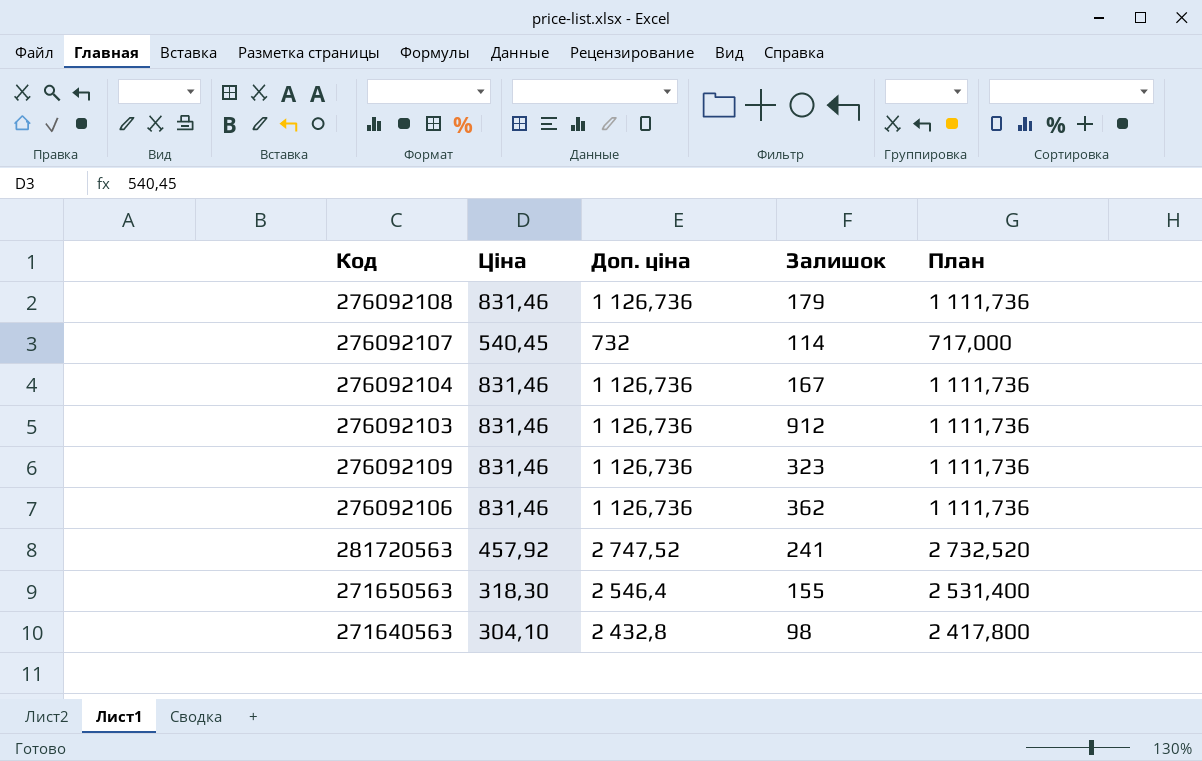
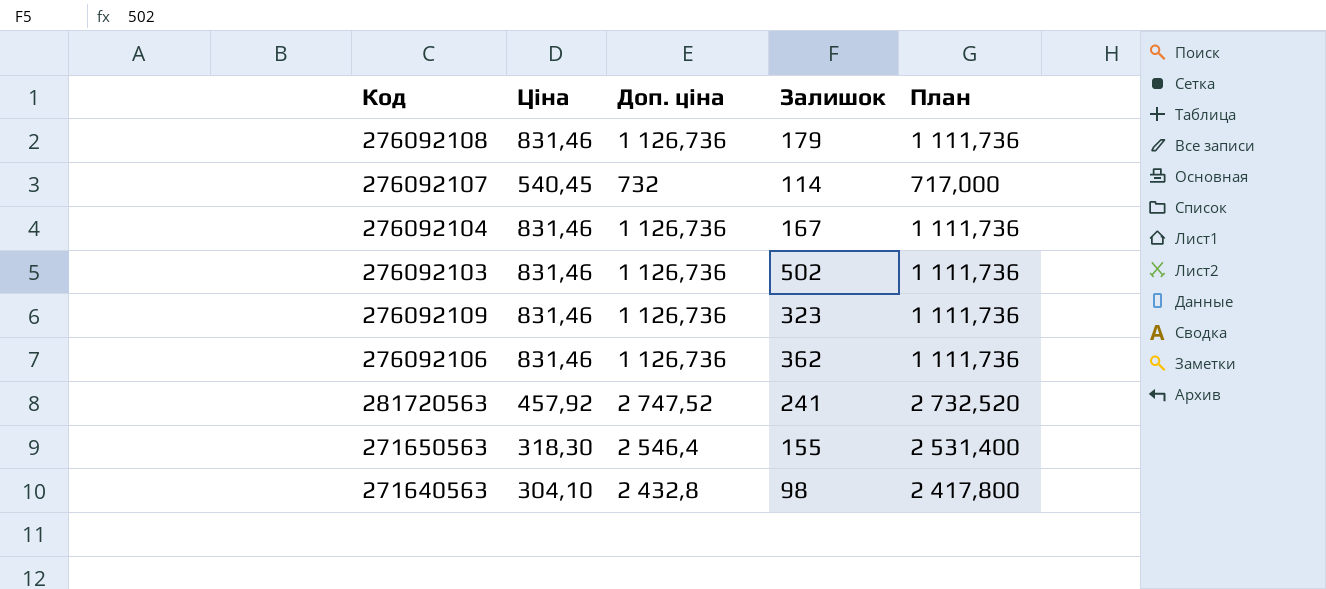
276092103 | Залишок: 912 -> 502

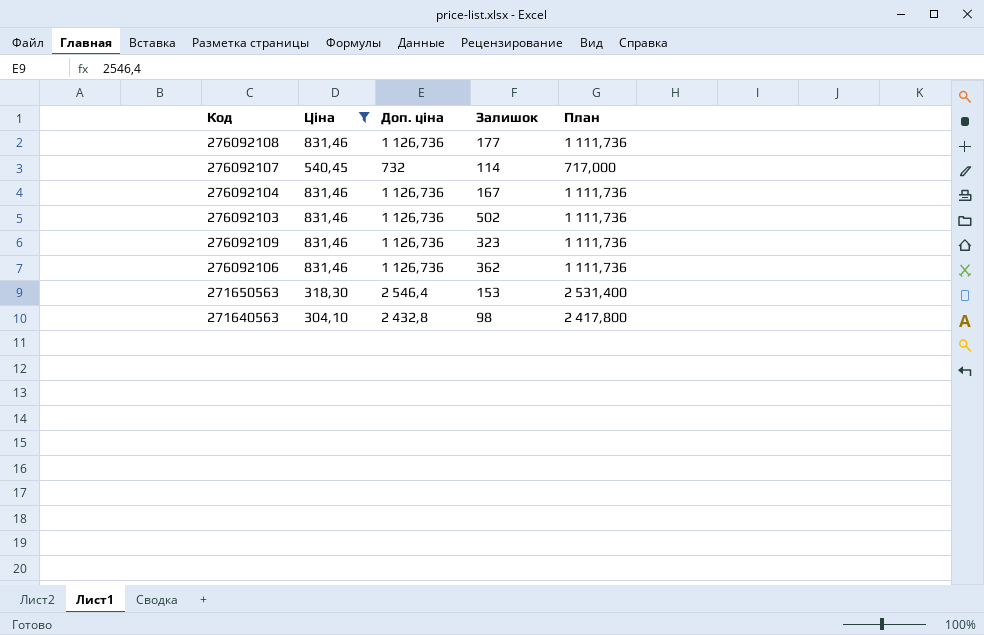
filter: none -> Ціна != 457,92
276092108 | Залишок: 179 -> 177
271650563 | Залишок: 155 -> 153

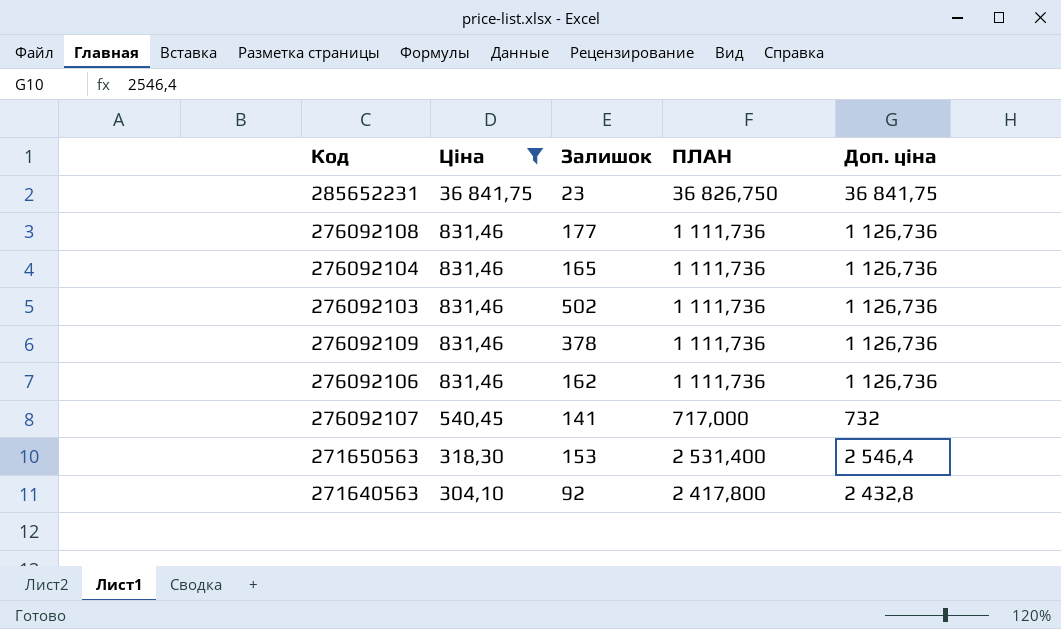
row order: none -> Ціна descending
column name: План -> ПЛАН
column Доп. ціна | position: 3 -> 5
row 285652231: none -> 36 841,75 | 23 | 36 826,750 | 36 841,75
276092104 | Залишок: 167 -> 165
276092109 | Залишок: 323 -> 378
276092106 | Залишок: 362 -> 162
276092107 | Залишок: 114 -> 141
271640563 | Залишок: 98 -> 92

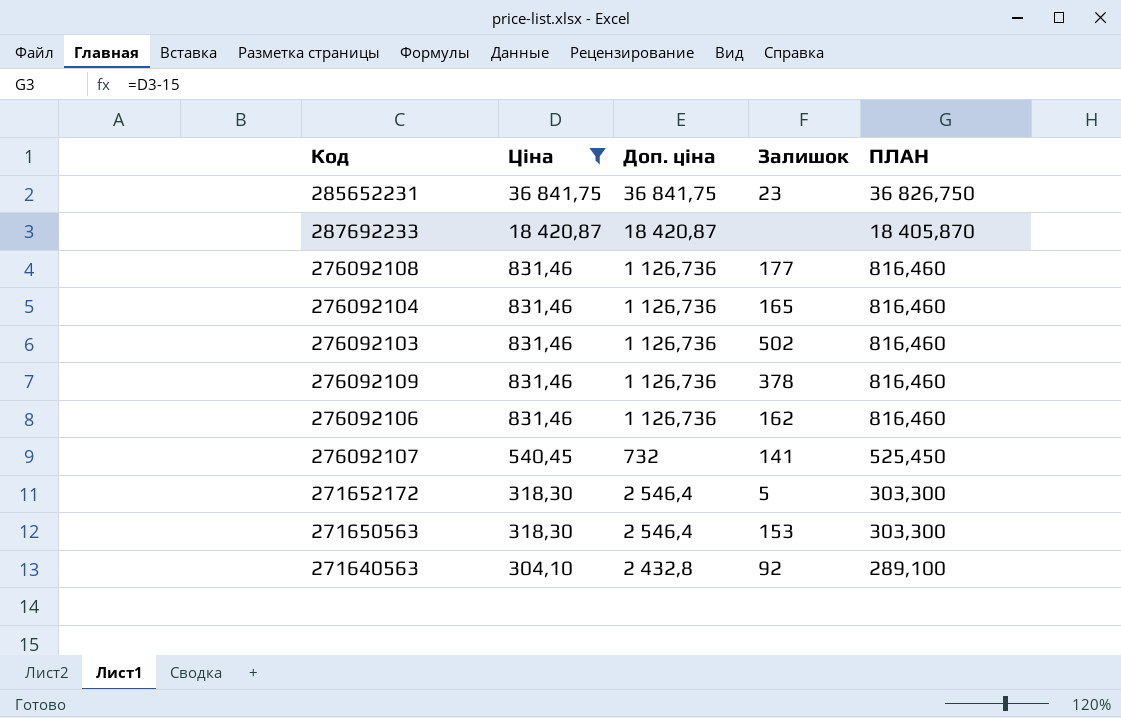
column Доп. ціна | position: 5 -> 3
column ПЛАН | formula: [Доп. ціна] - 15 -> [Ціна] - 15
row 287692233: none -> 18 420,87 | 18 420,87 | none | 18 405,870
row 271652172: none -> 318,30 | 2 546,4 | 5 | 303,300

